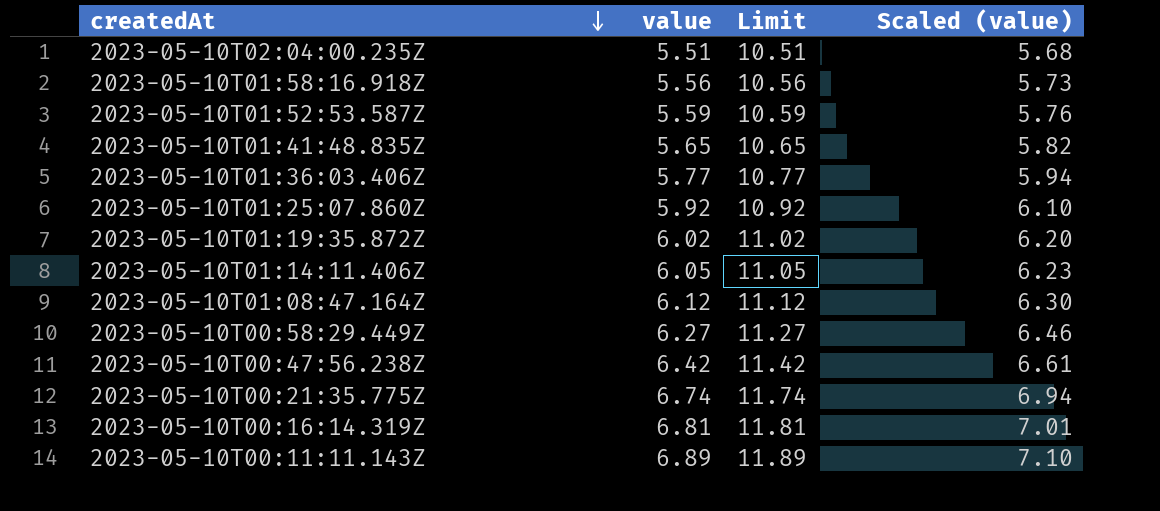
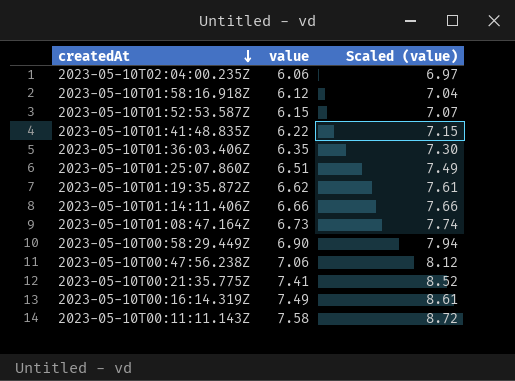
column Limit | formula: [value] + 5 -> none
column Scaled (value) | formula: [value] * 1.03 -> [value] * 1.15
2023-05-10T02:04:00.235Z | value: 5.51 -> 6.06
2023-05-10T01:58:16.918Z | value: 5.56 -> 6.12
2023-05-10T01:52:53.587Z | value: 5.59 -> 6.15
2023-05-10T01:41:48.835Z | value: 5.65 -> 6.22
2023-05-10T01:36:03.406Z | value: 5.77 -> 6.35
2023-05-10T01:25:07.860Z | value: 5.92 -> 6.51
2023-05-10T01:19:35.872Z | value: 6.02 -> 6.62
2023-05-10T01:14:11.406Z | value: 6.05 -> 6.66
2023-05-10T01:08:47.164Z | value: 6.12 -> 6.73
2023-05-10T00:58:29.449Z | value: 6.27 -> 6.90
2023-05-10T00:47:56.238Z | value: 6.42 -> 7.06
2023-05-10T00:21:35.775Z | value: 6.74 -> 7.41
2023-05-10T00:16:14.319Z | value: 6.81 -> 7.49
2023-05-10T00:11:11.143Z | value: 6.89 -> 7.58

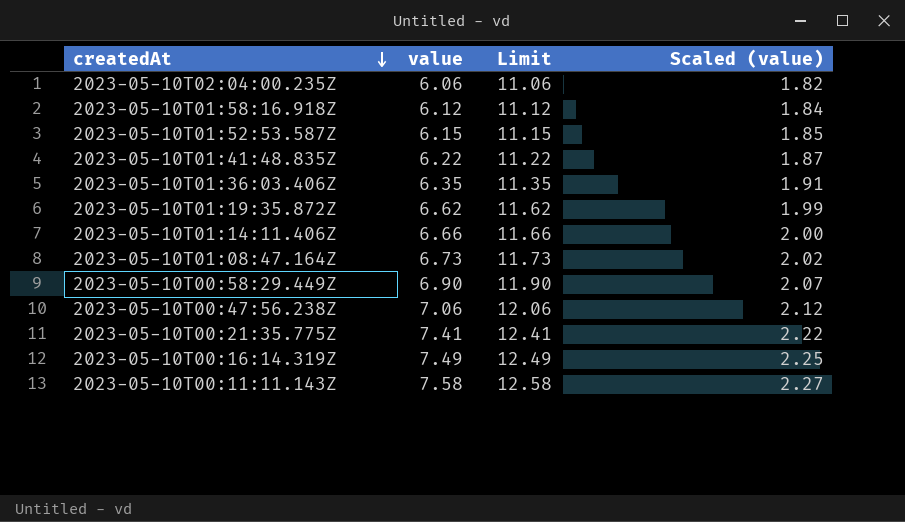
column Limit | formula: none -> [value] + 5
column Scaled (value) | formula: [value] * 1.15 -> [value] * 0.3
row 2023-05-10T01:25:07.860Z: 6.51 | 7.49 -> none

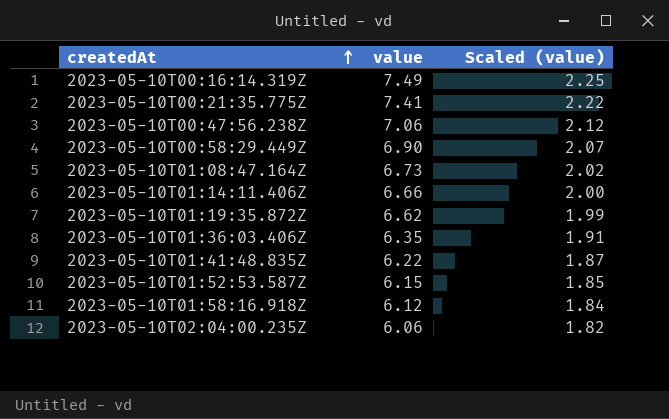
row order: createdAt descending -> createdAt ascending
column Limit | formula: [value] + 5 -> none
row 2023-05-10T00:11:11.143Z: 7.58 | 12.58 | 2.27 -> none

